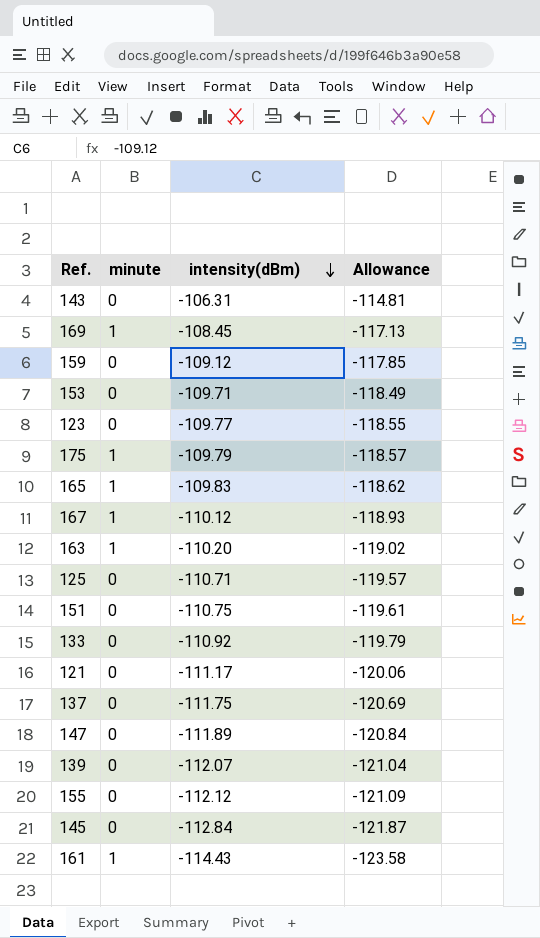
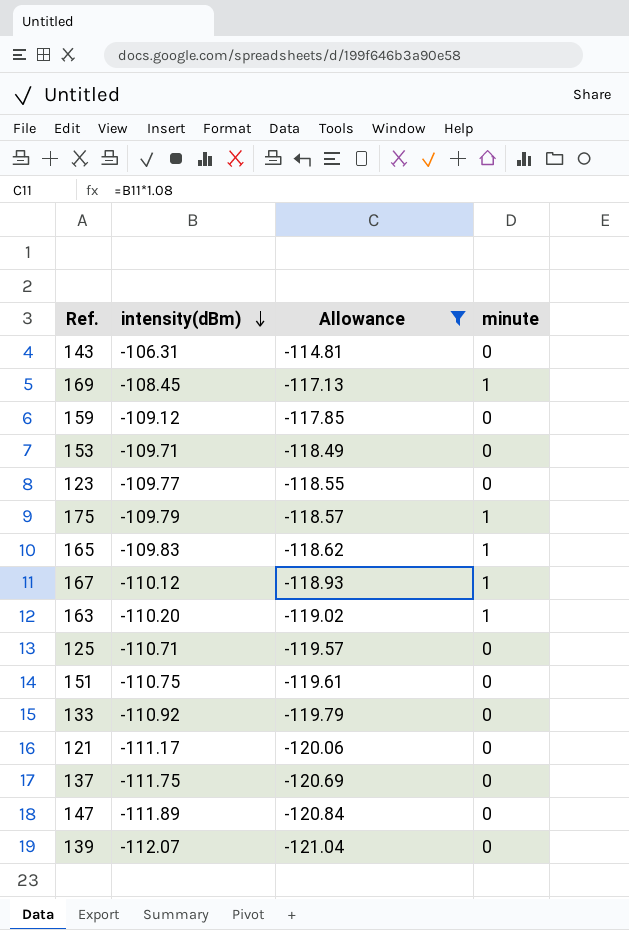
filter: none -> Allowance >= -121.04
column minute | position: 2 -> 4

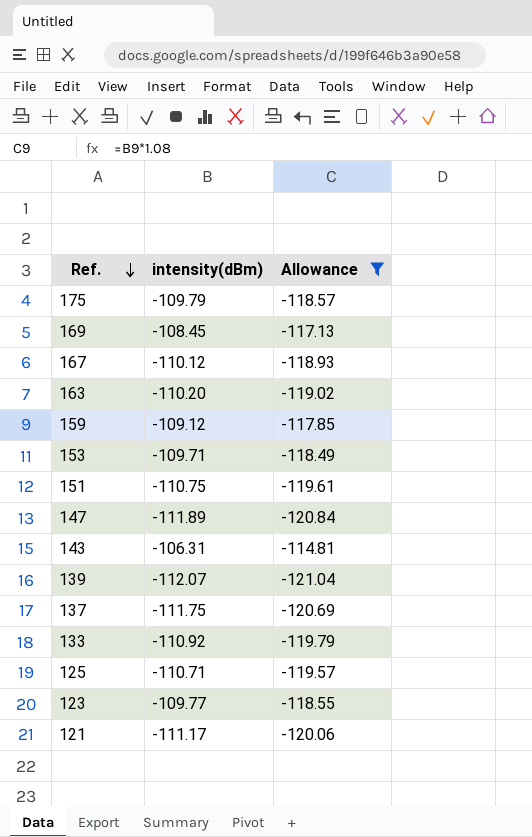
row order: intensity(dBm) descending -> Ref. descending
column minute | position: 4 -> none
row 165: -109.83 | -118.62 | 1 -> none

